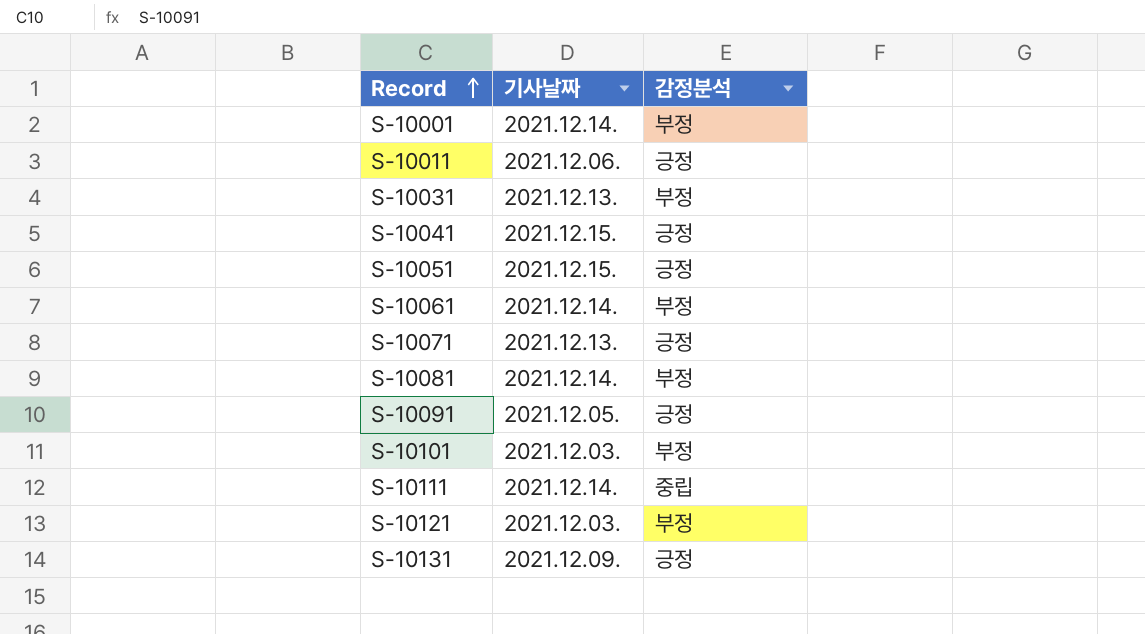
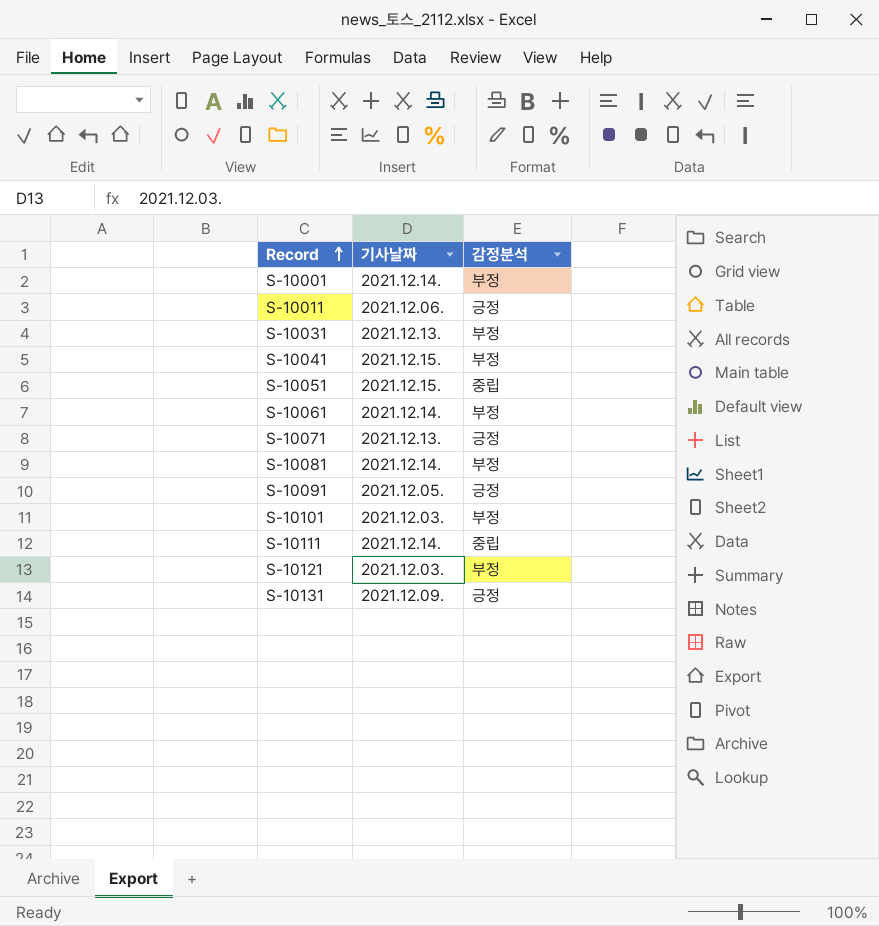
S-10041 | 감정분석: 긍정 -> 부정
S-10051 | 감정분석: 긍정 -> 중립

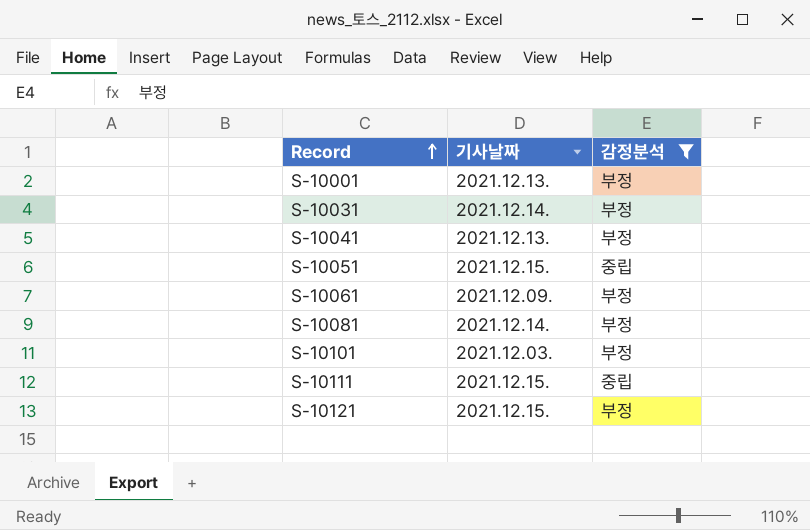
filter: none -> 감정분석 != 긍정
S-10001 | 기사날짜: 2021.12.14. -> 2021.12.13.
S-10031 | 기사날짜: 2021.12.13. -> 2021.12.14.
S-10041 | 기사날짜: 2021.12.15. -> 2021.12.13.
S-10061 | 기사날짜: 2021.12.14. -> 2021.12.09.
S-10111 | 기사날짜: 2021.12.14. -> 2021.12.15.
S-10121 | 기사날짜: 2021.12.03. -> 2021.12.15.

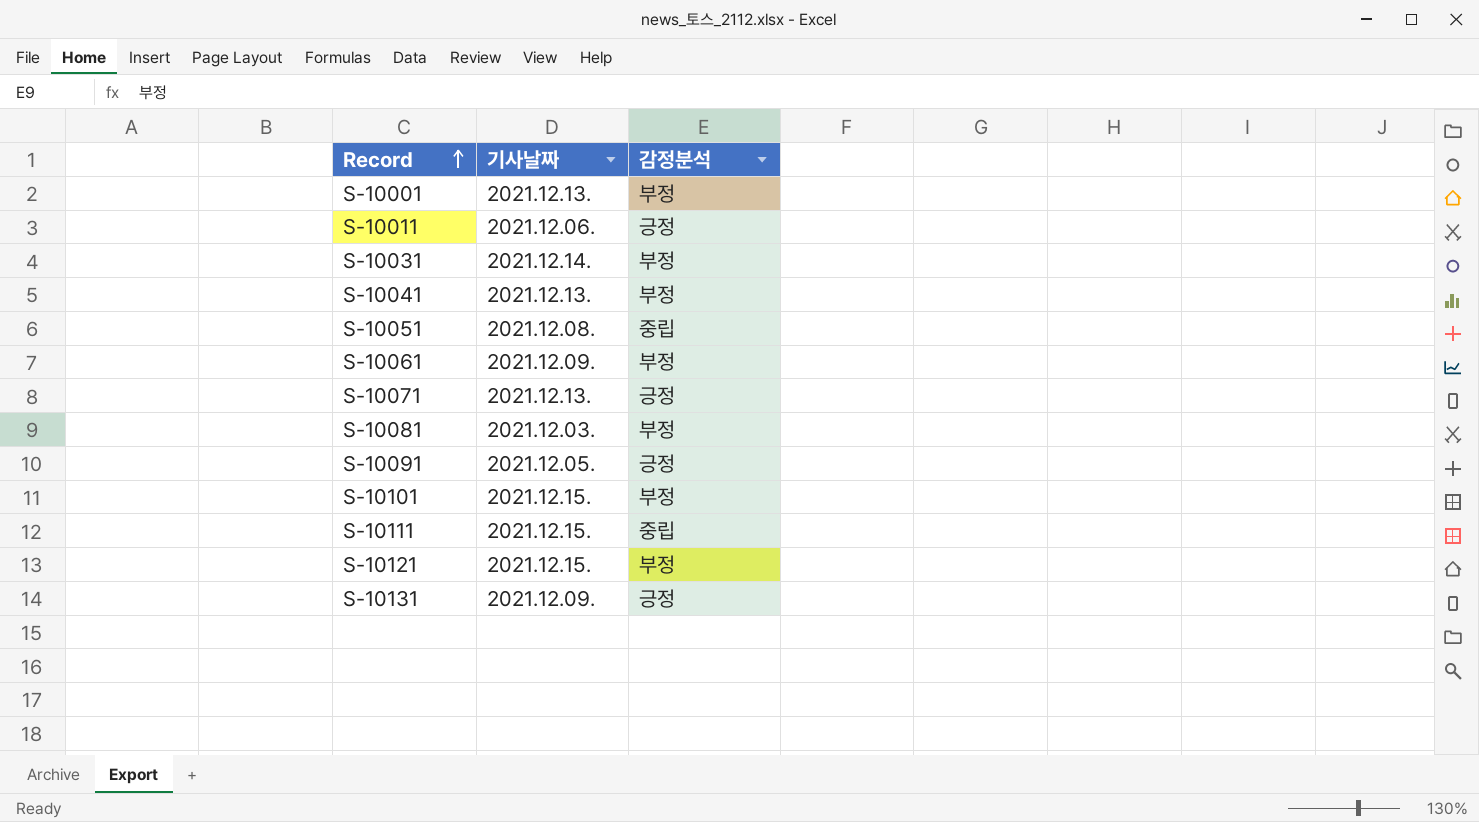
filter: 감정분석 != 긍정 -> none
S-10051 | 기사날짜: 2021.12.15. -> 2021.12.08.
S-10081 | 기사날짜: 2021.12.14. -> 2021.12.03.
S-10101 | 기사날짜: 2021.12.03. -> 2021.12.15.

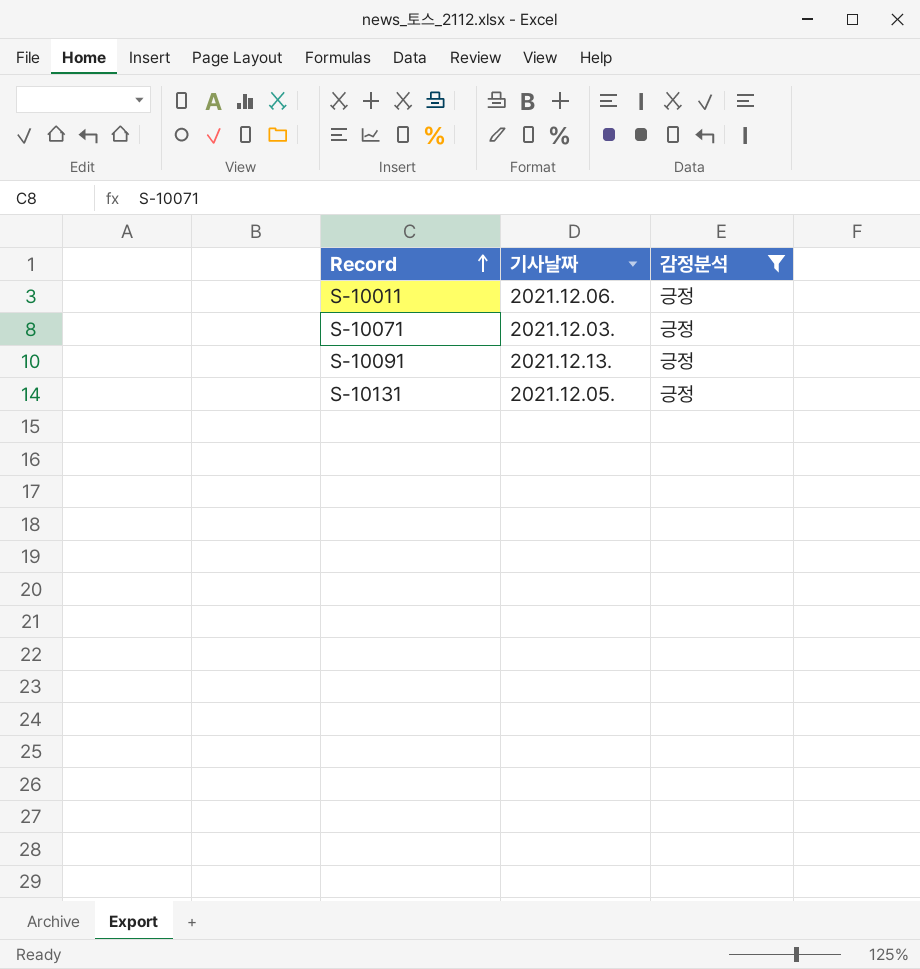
filter: none -> 감정분석 = 긍정
S-10071 | 기사날짜: 2021.12.13. -> 2021.12.03.
S-10091 | 기사날짜: 2021.12.05. -> 2021.12.13.
S-10131 | 기사날짜: 2021.12.09. -> 2021.12.05.

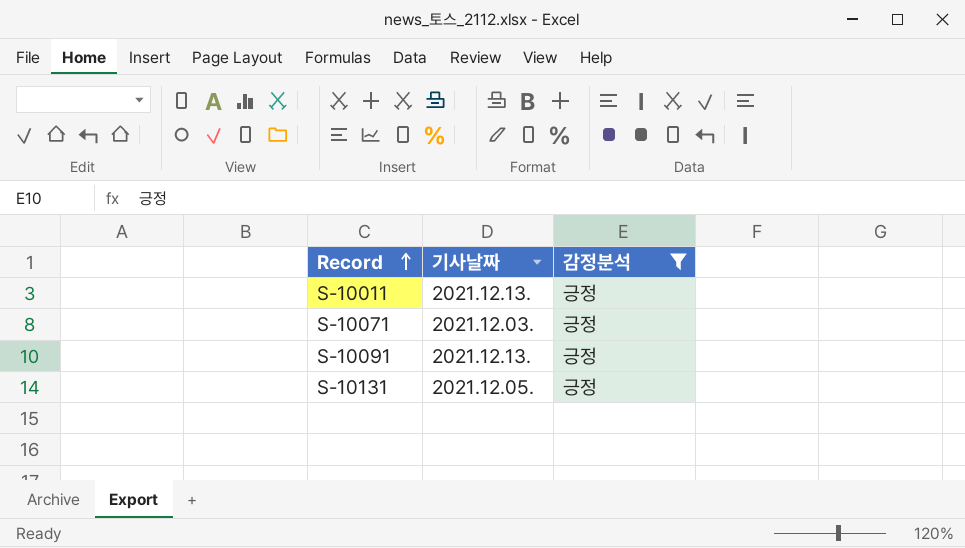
S-10011 | 기사날짜: 2021.12.06. -> 2021.12.13.

